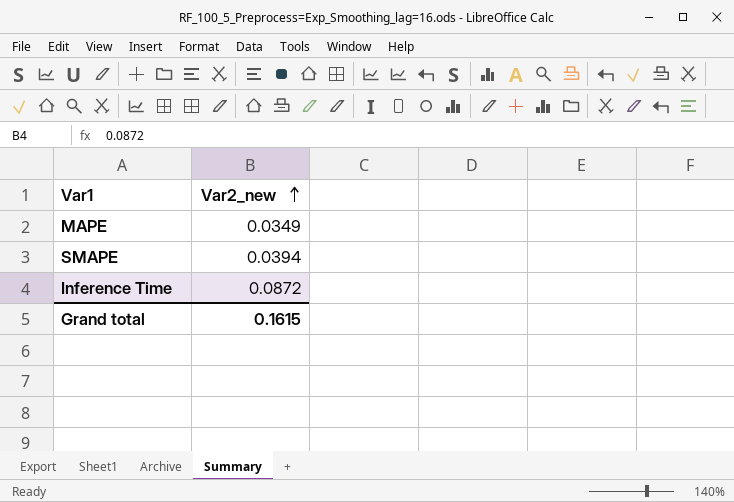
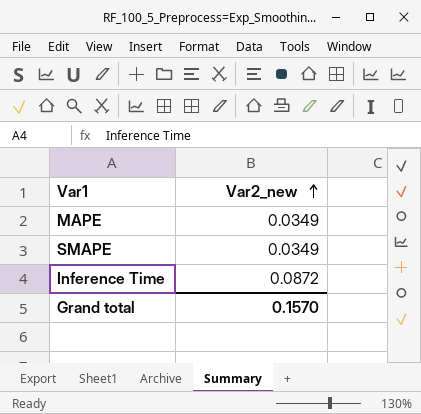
SMAPE | Var2_new: 0.0394 -> 0.0349
Grand total | Var2_new: 0.1615 -> 0.1570

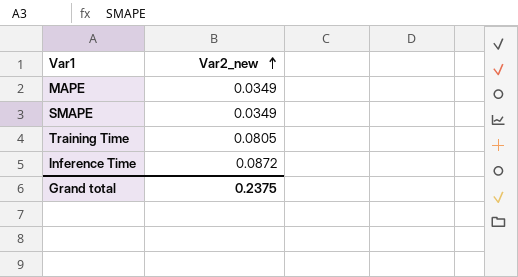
row Training Time: none -> 0.0805
Grand total | Var2_new: 0.1570 -> 0.2375

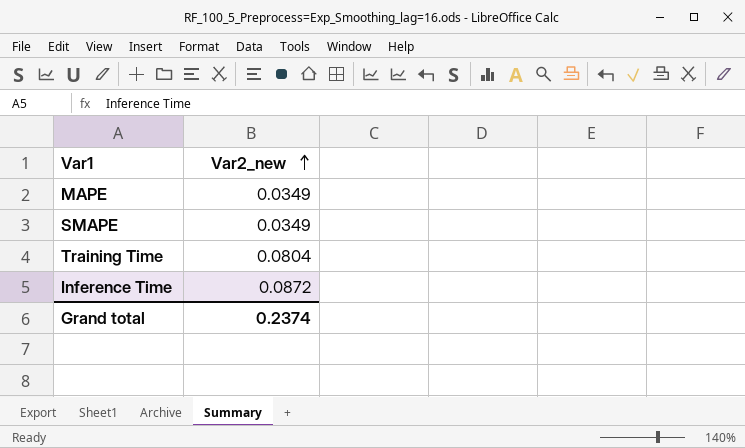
Training Time | Var2_new: 0.0805 -> 0.0804
Grand total | Var2_new: 0.2375 -> 0.2374

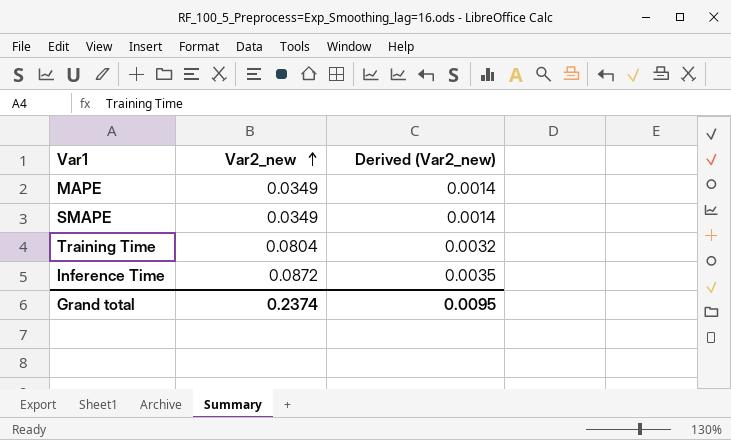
column Derived (Var2_new) | formula: none -> [Var2_new] * 0.04

